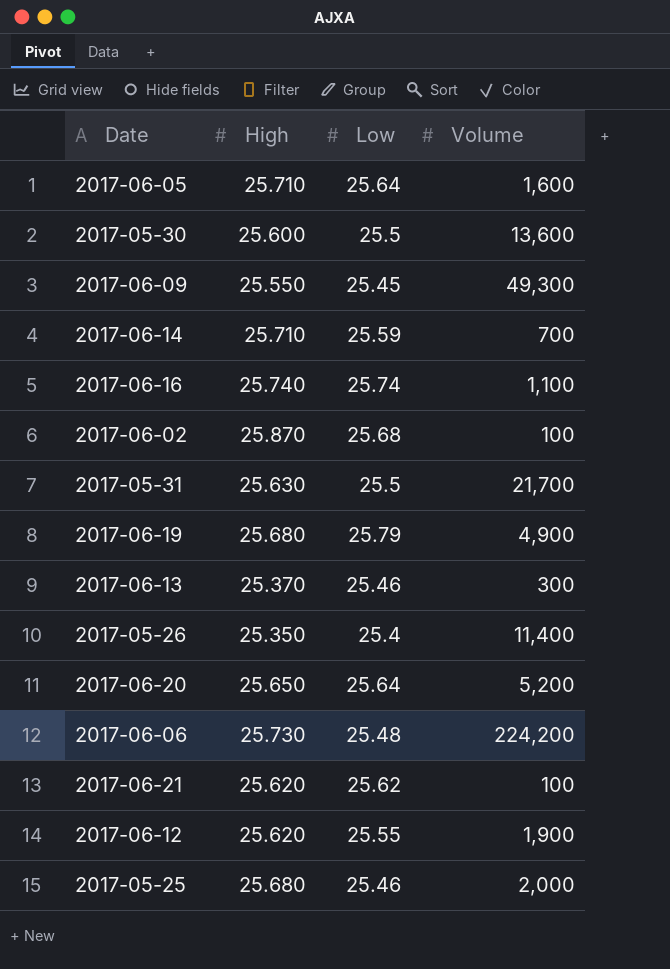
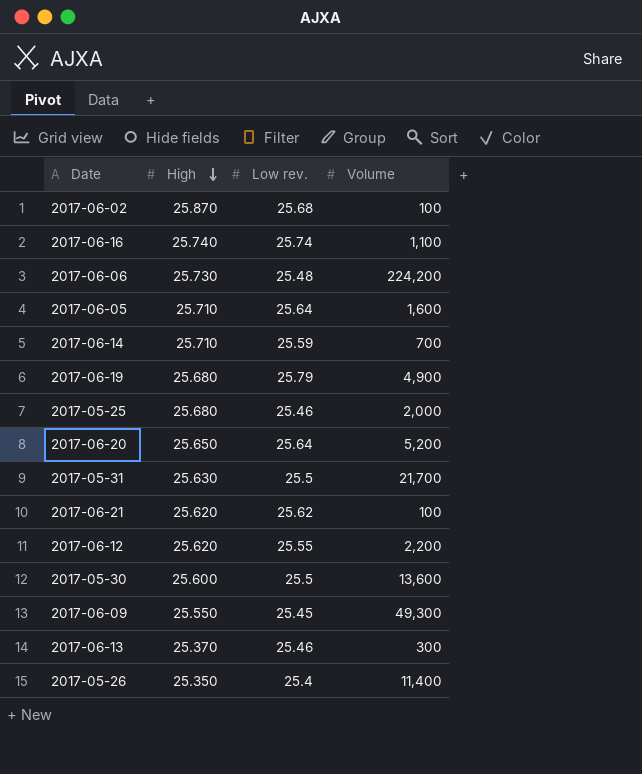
row order: none -> High descending
column name: Low -> Low rev.
2017-06-12 | Volume: 1,900 -> 2,200

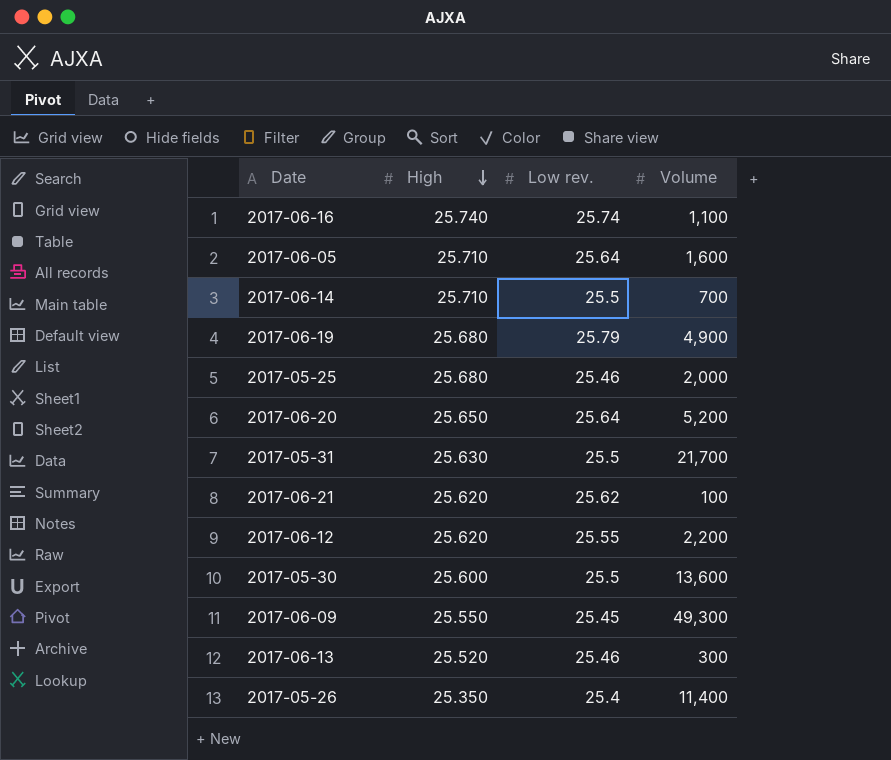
row 2017-06-02: 25.870 | 25.68 | 100 -> none
row 2017-06-06: 25.730 | 25.48 | 224,200 -> none
2017-06-14 | Low rev.: 25.59 -> 25.5
2017-06-13 | High: 25.370 -> 25.520

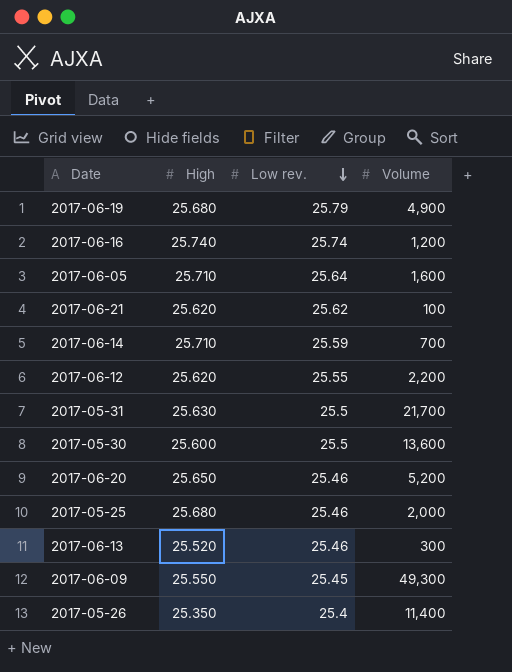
row order: High descending -> Low rev. descending
2017-06-16 | Volume: 1,100 -> 1,200
2017-06-14 | Low rev.: 25.5 -> 25.59
2017-06-20 | Low rev.: 25.64 -> 25.46

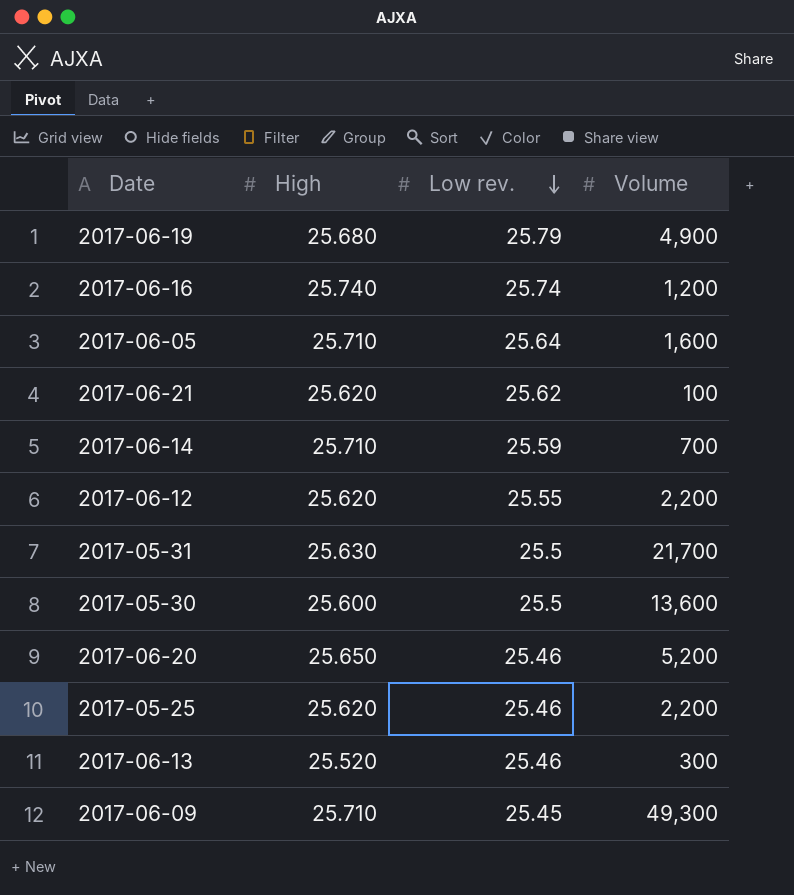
row 2017-05-26: 25.350 | 25.4 | 11,400 -> none
2017-05-25 | High: 25.680 -> 25.620
2017-05-25 | Volume: 2,000 -> 2,200
2017-06-09 | High: 25.550 -> 25.710

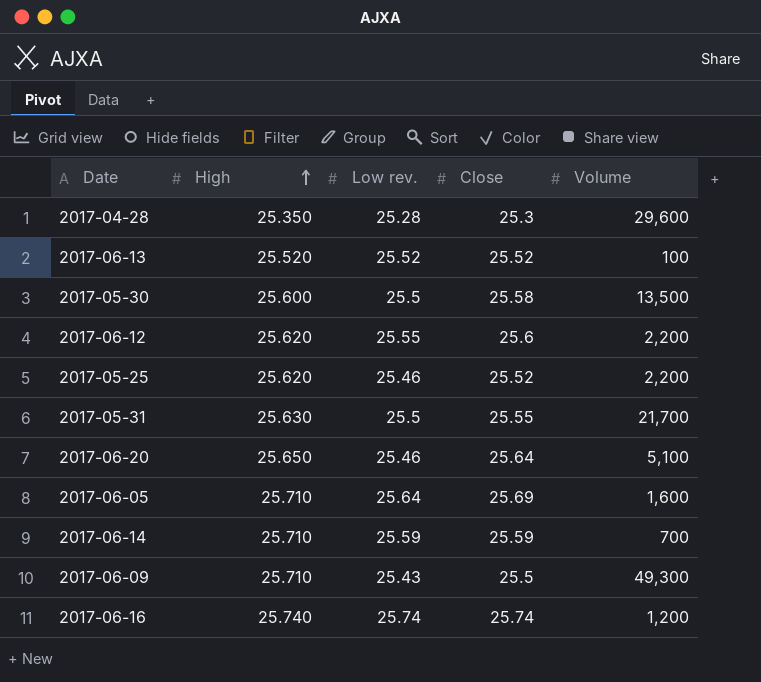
row order: Low rev. descending -> High ascending
column Close | position: none -> 4
row 2017-06-19: 25.680 | 25.79 | 4,900 -> none
row 2017-06-21: 25.620 | 25.62 | 100 -> none
row 2017-04-28: none -> 25.350 | 25.28 | 25.3 | 29,600
2017-06-13 | Low rev.: 25.46 -> 25.52
2017-06-13 | Volume: 300 -> 100
2017-05-30 | Volume: 13,600 -> 13,500
2017-06-20 | Volume: 5,200 -> 5,100
2017-06-09 | Low rev.: 25.45 -> 25.43

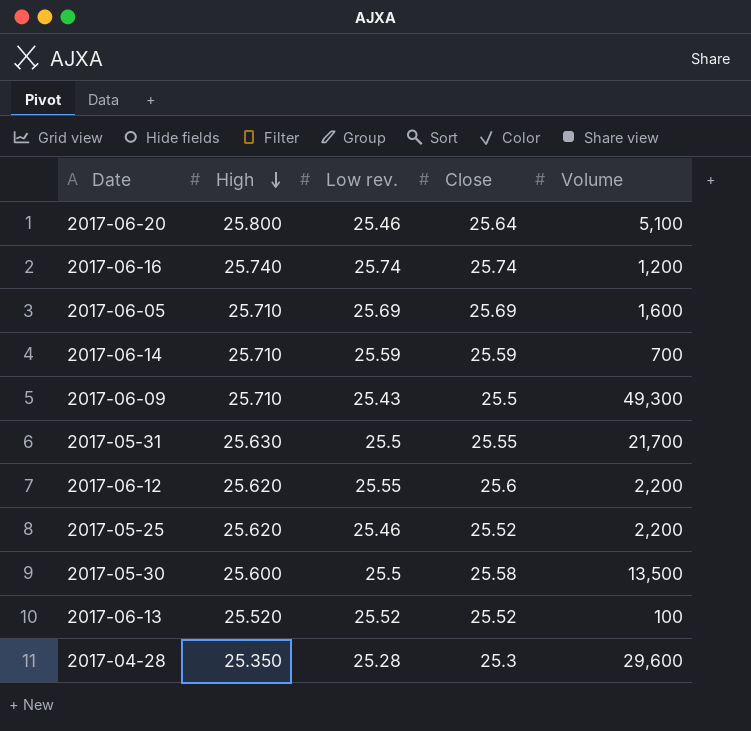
row order: High ascending -> High descending
2017-06-20 | High: 25.650 -> 25.800
2017-06-05 | Low rev.: 25.64 -> 25.69

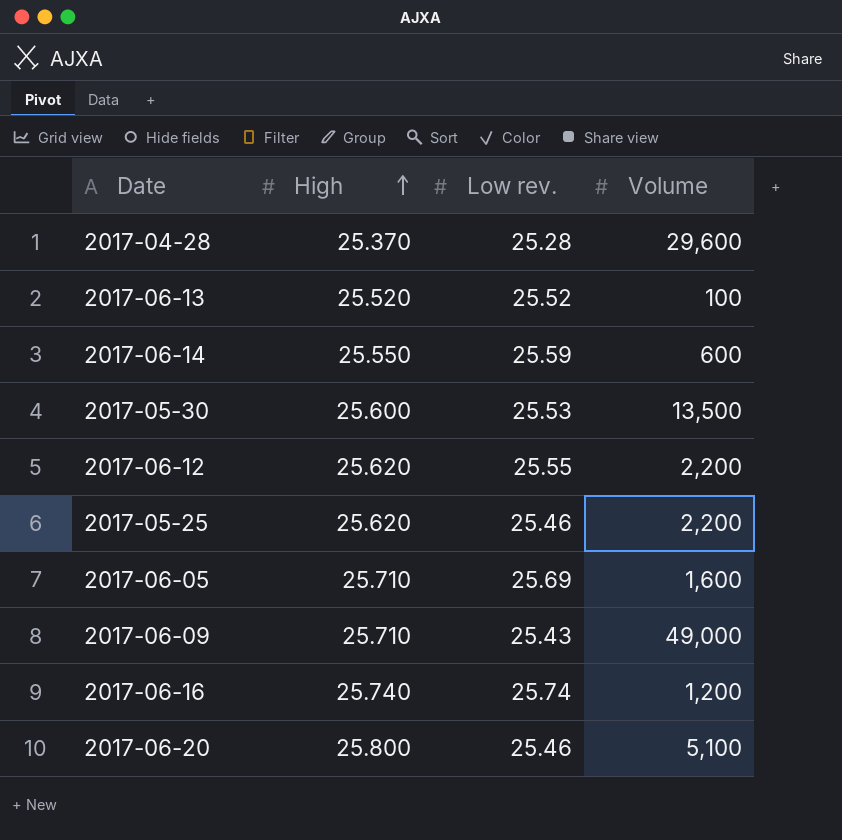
row order: High descending -> High ascending
column Close | position: 4 -> none
row 2017-05-31: 25.630 | 25.5 | 25.55 | 21,700 -> none
2017-04-28 | High: 25.350 -> 25.370
2017-06-14 | High: 25.710 -> 25.550
2017-06-14 | Volume: 700 -> 600
2017-05-30 | Low rev.: 25.5 -> 25.53
2017-06-09 | Volume: 49,300 -> 49,000

